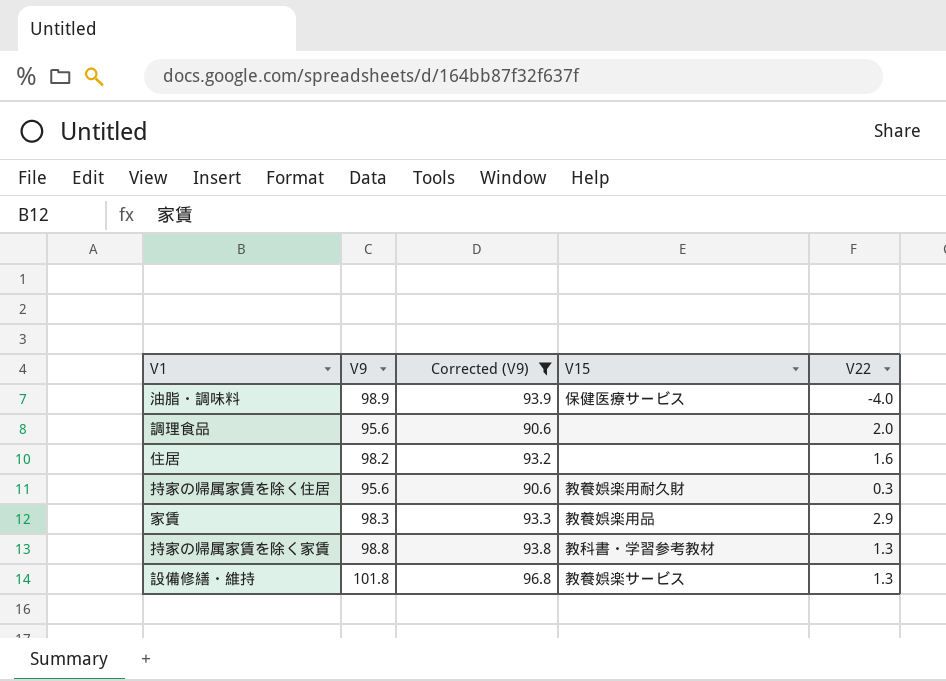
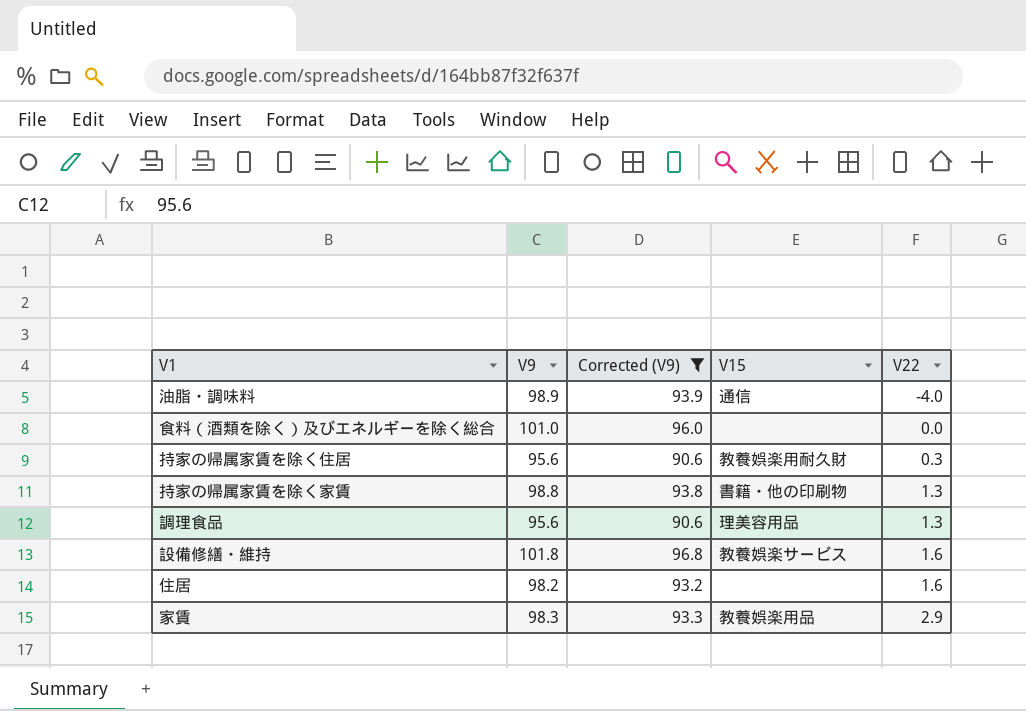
row order: none -> V22 ascending
油脂・調味料 | V15: 保健医療サービス -> 通信
row 食料（酒類を除く）及びエネルギーを除く総合: none -> 101.0 | 96.0 | none | 0.0
持家の帰属家賃を除く家賃 | V15: 教科書・学習参考教材 -> 書籍・他の印刷物
調理食品 | V15: none -> 理美容用品
調理食品 | V22: 2.0 -> 1.3
設備修繕・維持 | V22: 1.3 -> 1.6

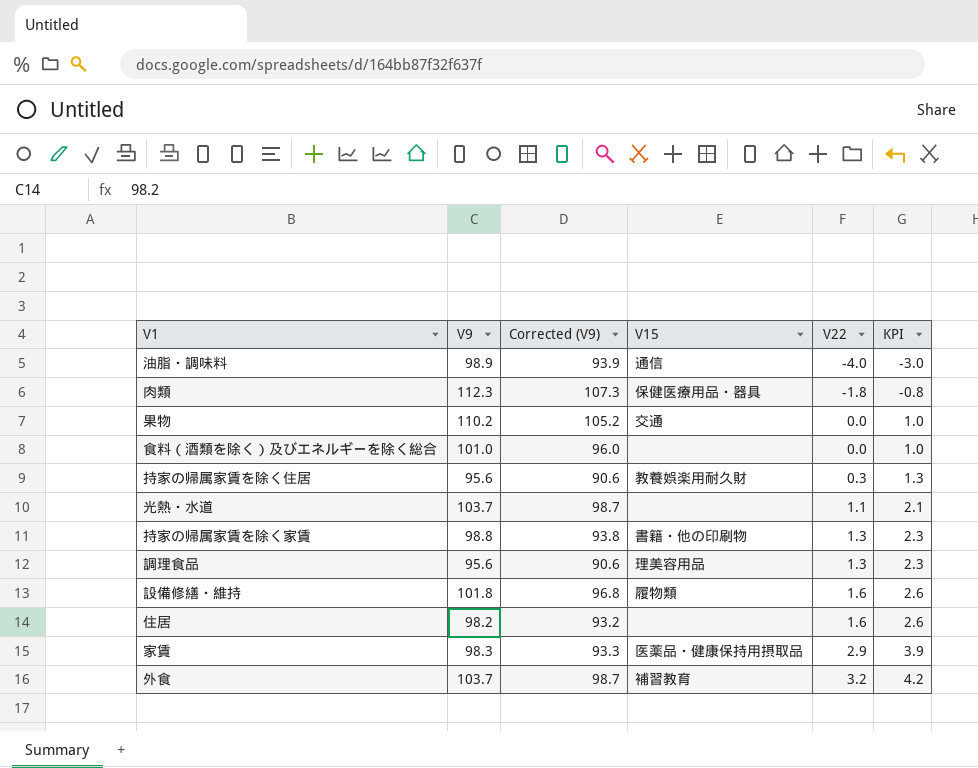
filter: Corrected (V9) <= 96.8 -> none
column KPI | formula: none -> [V22] + 1
設備修繕・維持 | V15: 教養娯楽サービス -> 履物類
家賃 | V15: 教養娯楽用品 -> 医薬品・健康保持用摂取品

